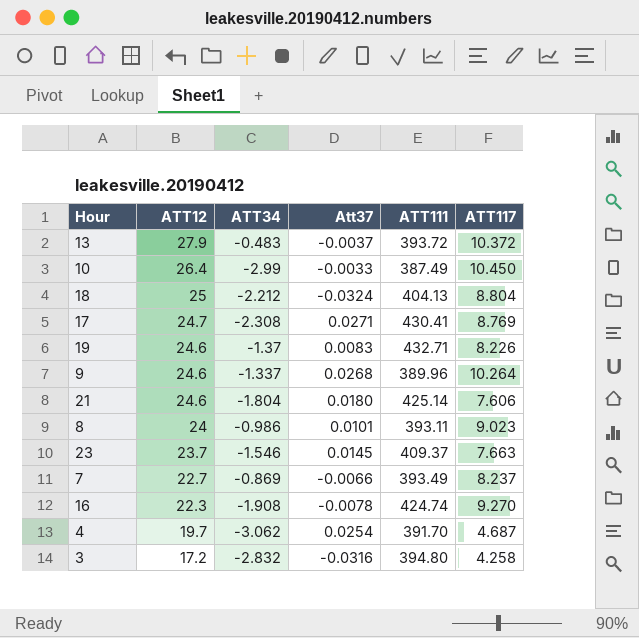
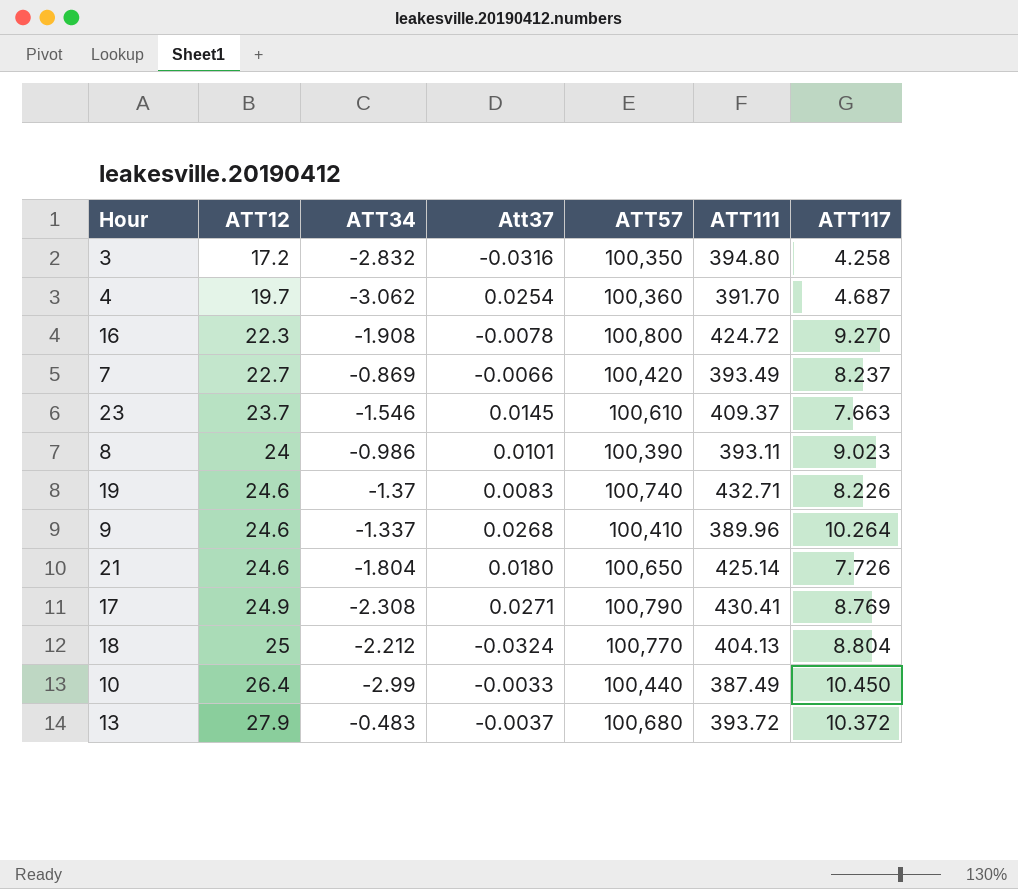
row order: ATT12 descending -> ATT12 ascending
column ATT57 | position: none -> 5
16 | ATT111: 424.74 -> 424.72
21 | ATT117: 7.606 -> 7.726
17 | ATT12: 24.7 -> 24.9

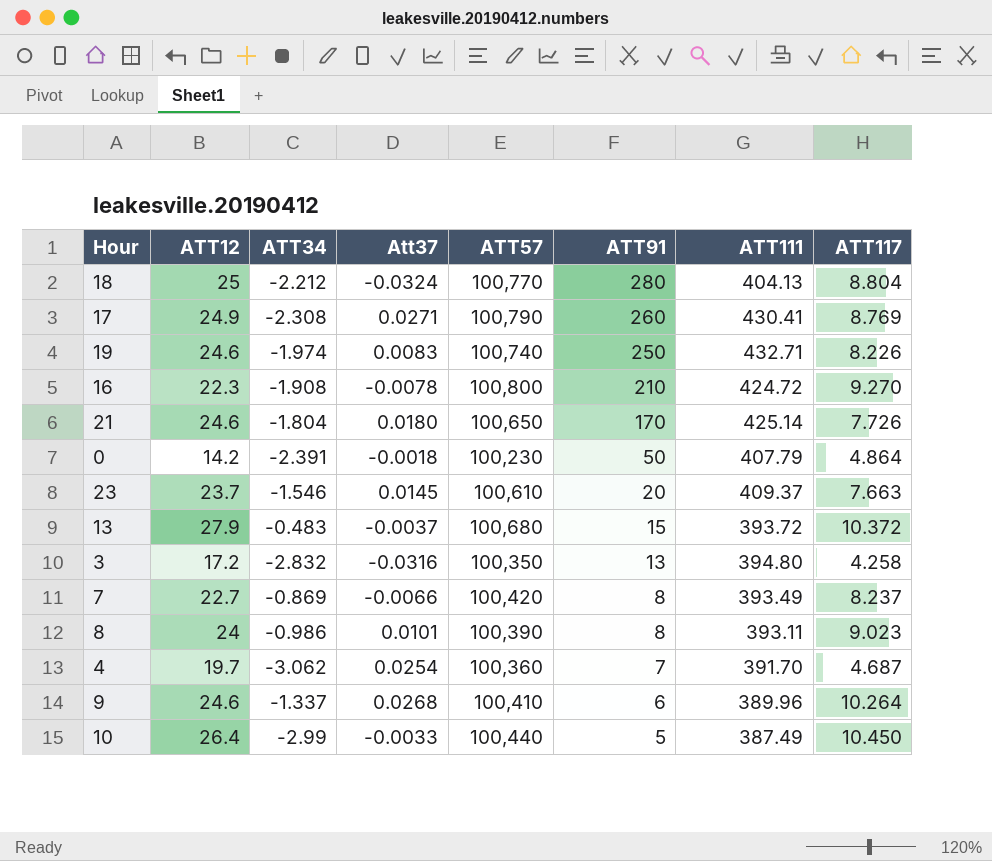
row order: ATT12 ascending -> ATT91 descending
column ATT91 | position: none -> 6
19 | ATT34: -1.37 -> -1.974
row 0: none -> 14.2 | -2.391 | -0.0018 | 100,230 | 50 | 407.79 | 4.864

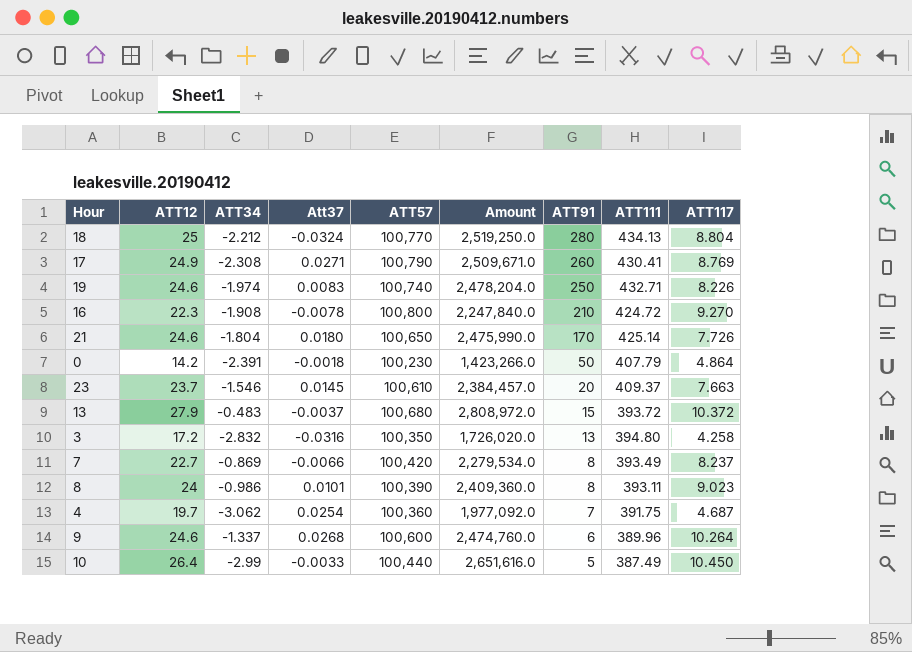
column Amount | formula: none -> [ATT12] * [ATT57]
18 | ATT111: 404.13 -> 434.13
4 | ATT111: 391.70 -> 391.75
9 | ATT57: 100,410 -> 100,600

